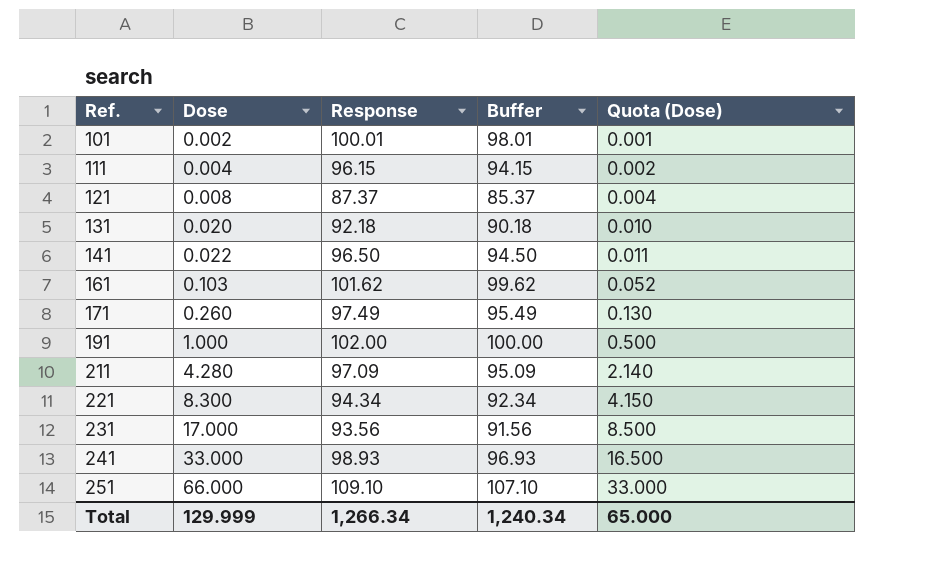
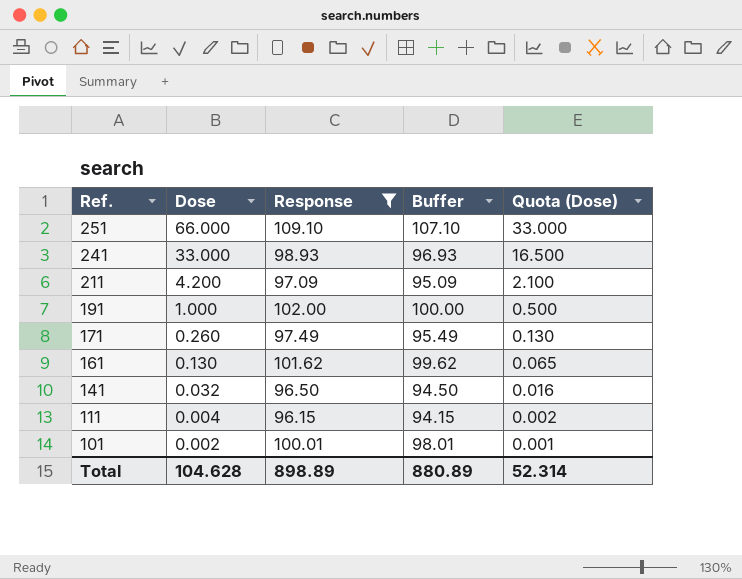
filter: none -> Response >= 96.15
row order: Ref. ascending -> Ref. descending
211 | Dose: 4.280 -> 4.200
211 | Quota (Dose): 2.140 -> 2.100
161 | Dose: 0.103 -> 0.130
161 | Quota (Dose): 0.052 -> 0.065
141 | Dose: 0.022 -> 0.032
141 | Quota (Dose): 0.011 -> 0.016
Total | Dose: 129.999 -> 104.628
Total | Response: 1,266.34 -> 898.89
Total | Buffer: 1,240.34 -> 880.89
Total | Quota (Dose): 65.000 -> 52.314

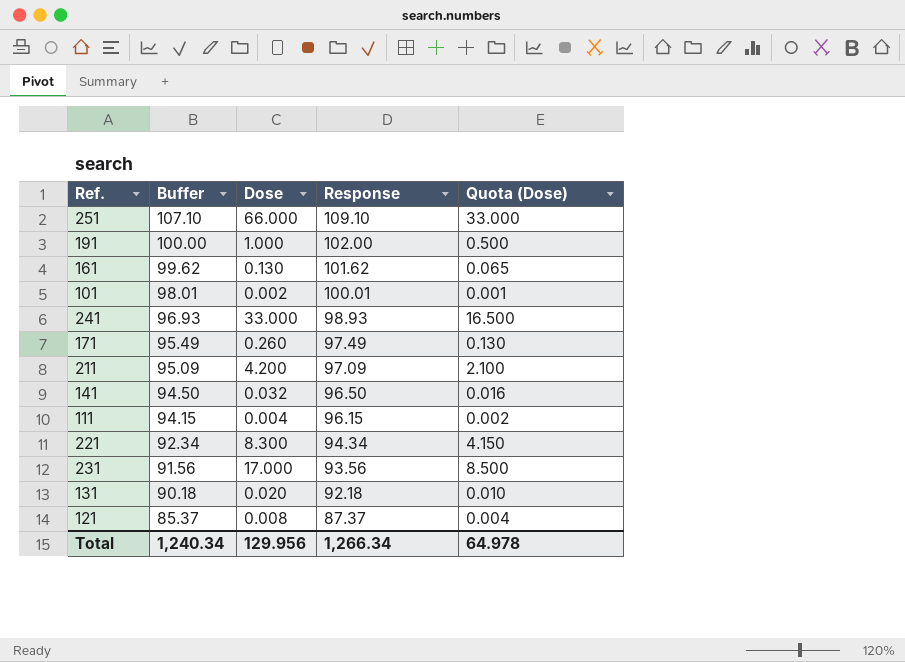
filter: Response >= 96.15 -> none
row order: Ref. descending -> Buffer descending
column Buffer | position: 4 -> 2
Total | Buffer: 880.89 -> 1,240.34
Total | Dose: 104.628 -> 129.956
Total | Response: 898.89 -> 1,266.34
Total | Quota (Dose): 52.314 -> 64.978

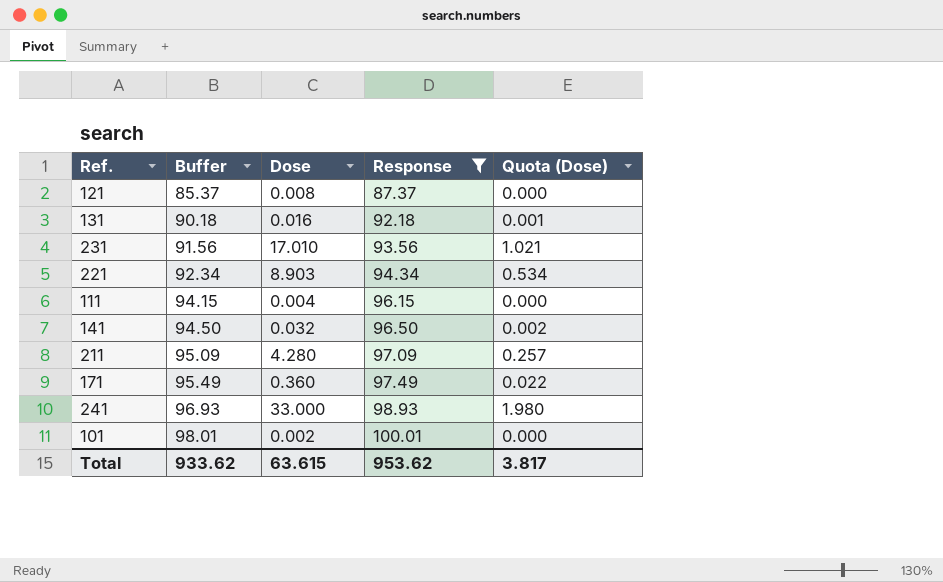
filter: none -> Response <= 100.01
row order: Buffer descending -> Buffer ascending
column Quota (Dose) | formula: [Dose] * 0.5 -> [Dose] * 0.06
131 | Dose: 0.020 -> 0.016
231 | Dose: 17.000 -> 17.010
221 | Dose: 8.300 -> 8.903
211 | Dose: 4.200 -> 4.280
171 | Dose: 0.260 -> 0.360
Total | Buffer: 1,240.34 -> 933.62
Total | Dose: 129.956 -> 63.615
Total | Response: 1,266.34 -> 953.62
Total | Quota (Dose): 64.978 -> 3.817

